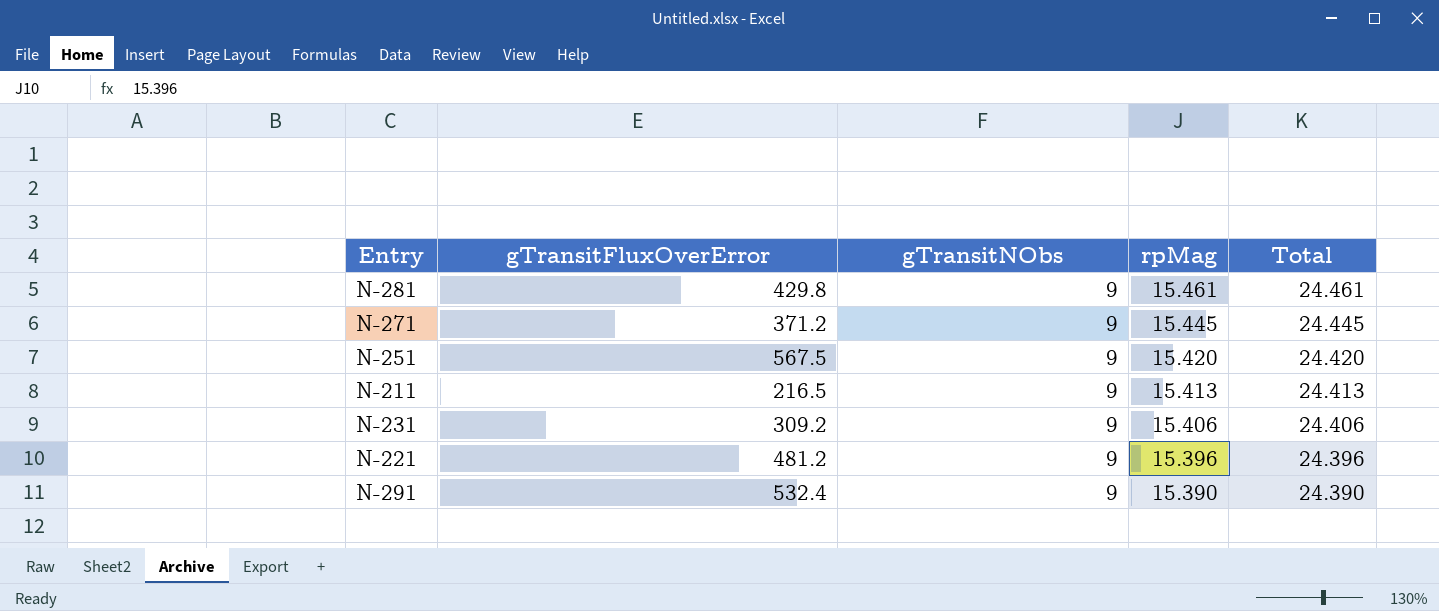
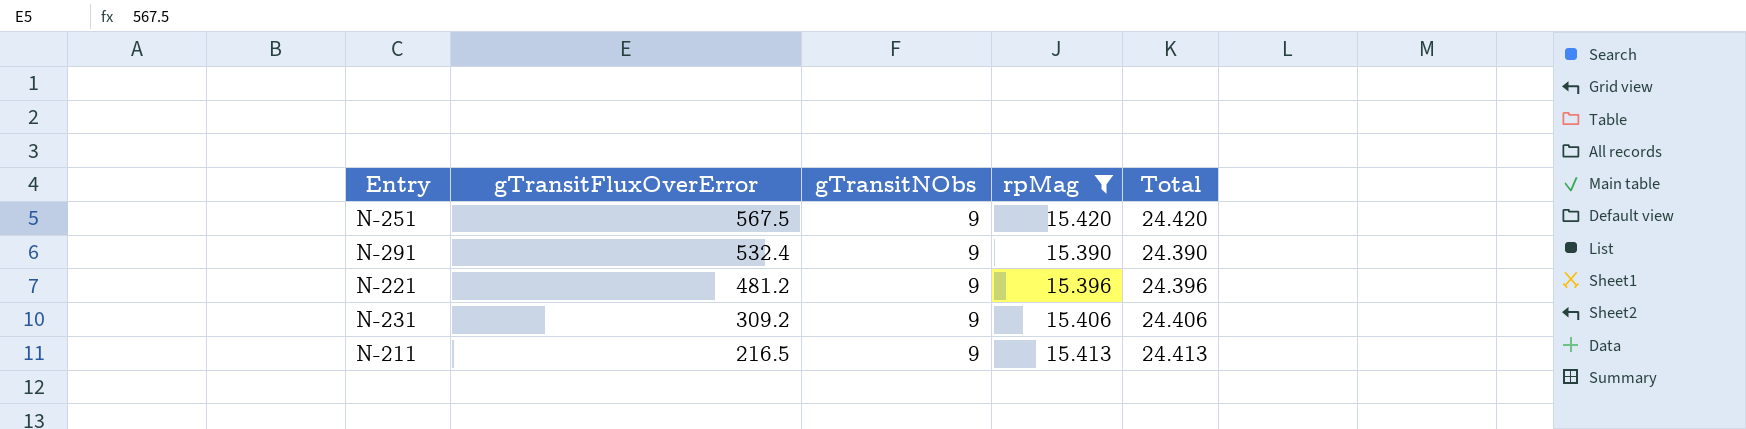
filter: none -> rpMag <= 15.420
row order: rpMag descending -> gTransitFluxOverError descending

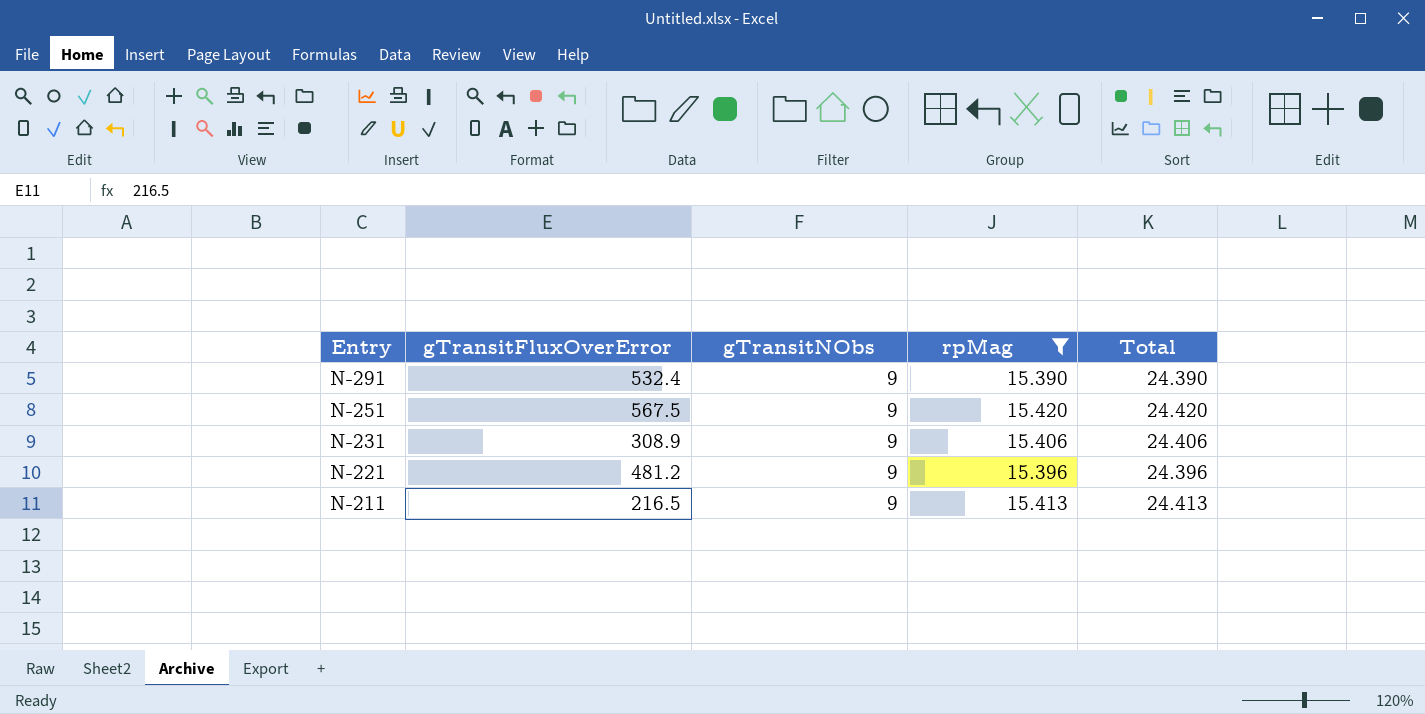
row order: gTransitFluxOverError descending -> Entry descending
N-231 | gTransitFluxOverError: 309.2 -> 308.9

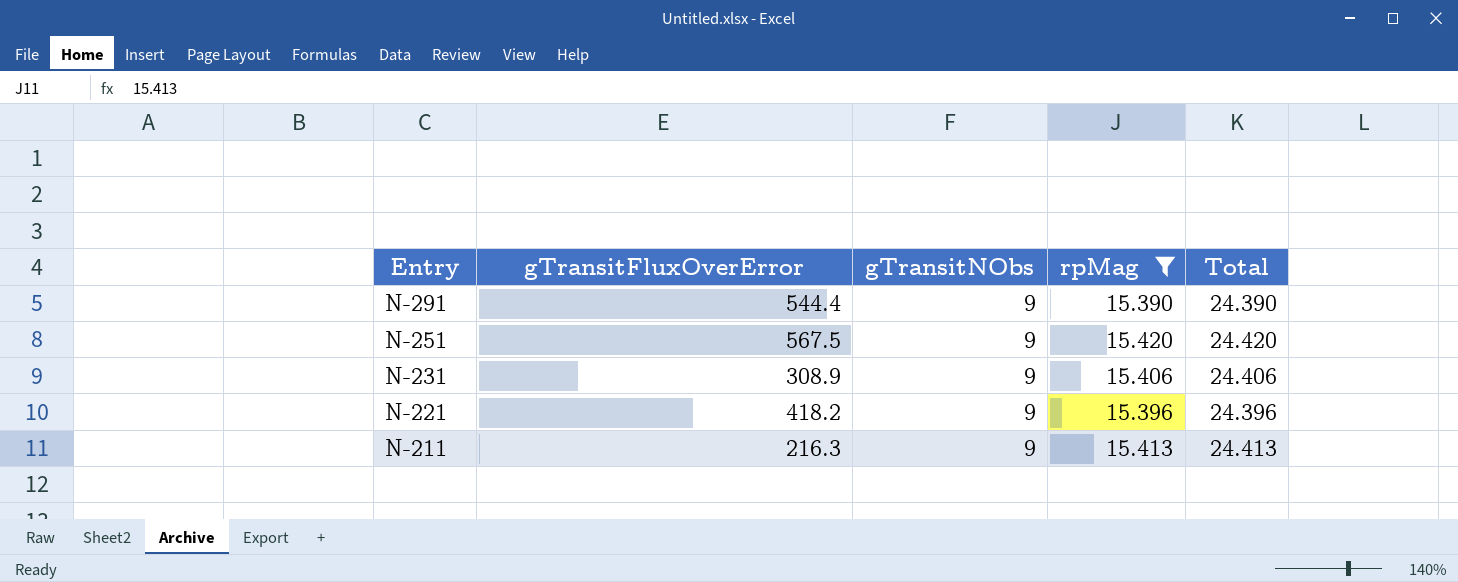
N-291 | gTransitFluxOverError: 532.4 -> 544.4
N-221 | gTransitFluxOverError: 481.2 -> 418.2
N-211 | gTransitFluxOverError: 216.5 -> 216.3

